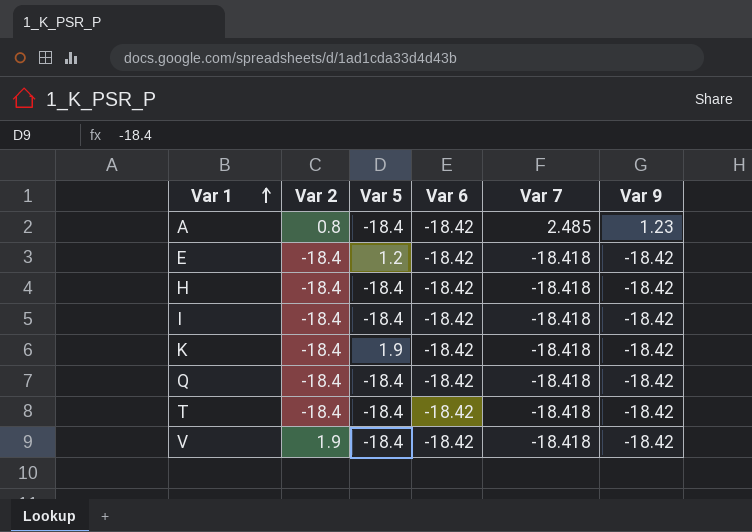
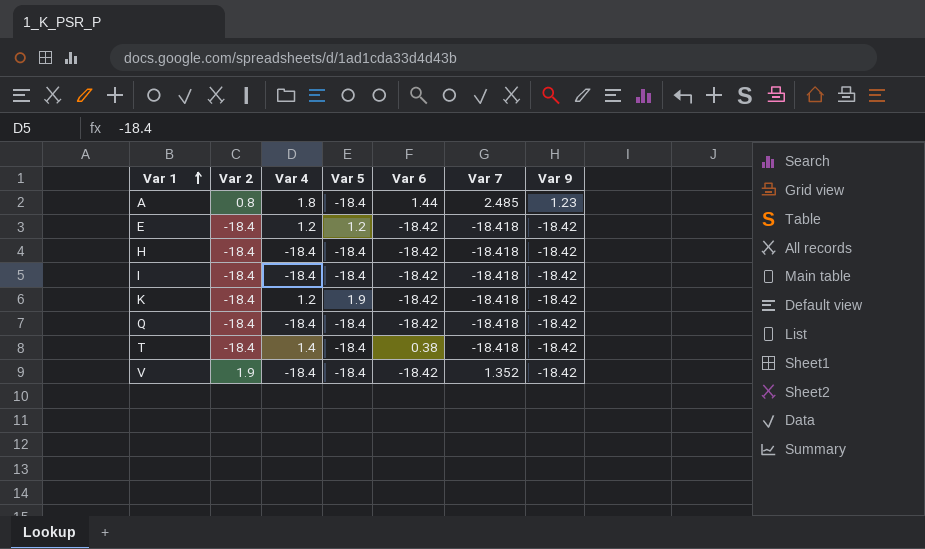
column Var 4 | position: none -> 3
A | Var 6: -18.42 -> 1.44
T | Var 6: -18.42 -> 0.38
V | Var 7: -18.418 -> 1.352

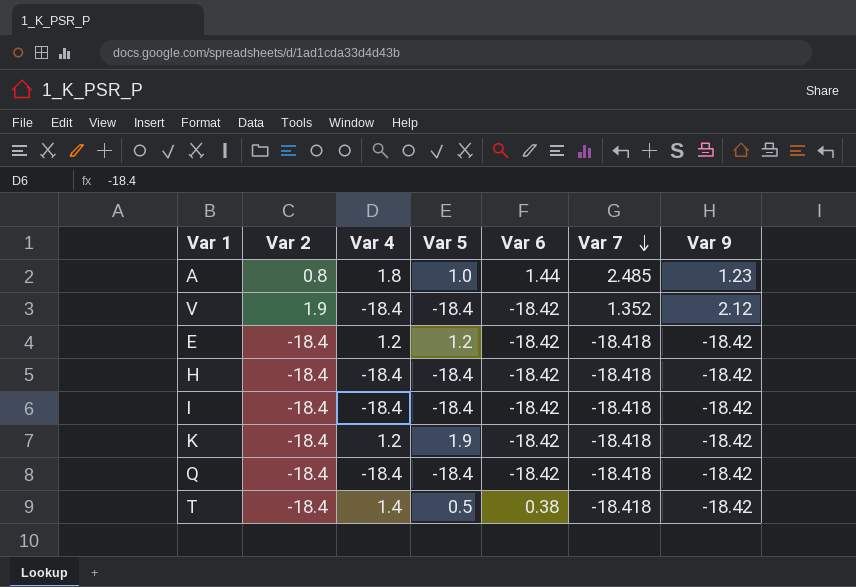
row order: Var 1 ascending -> Var 7 descending
A | Var 5: -18.4 -> 1.0
V | Var 9: -18.42 -> 2.12
T | Var 5: -18.4 -> 0.5

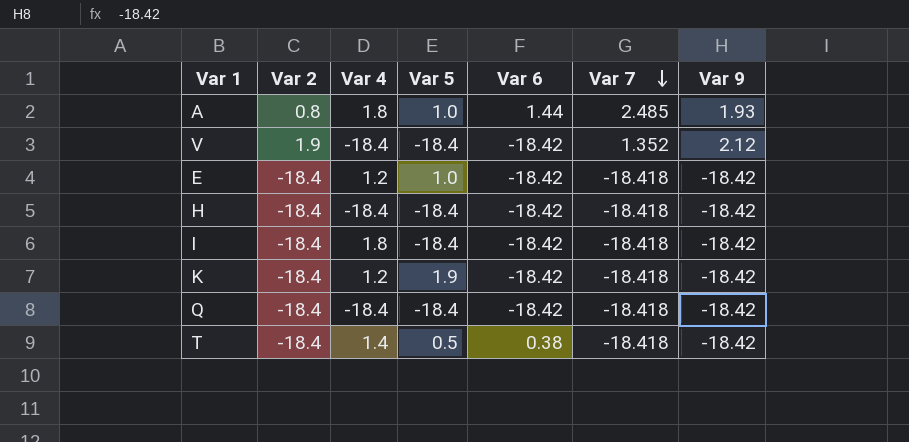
A | Var 9: 1.23 -> 1.93
E | Var 5: 1.2 -> 1.0
I | Var 4: -18.4 -> 1.8

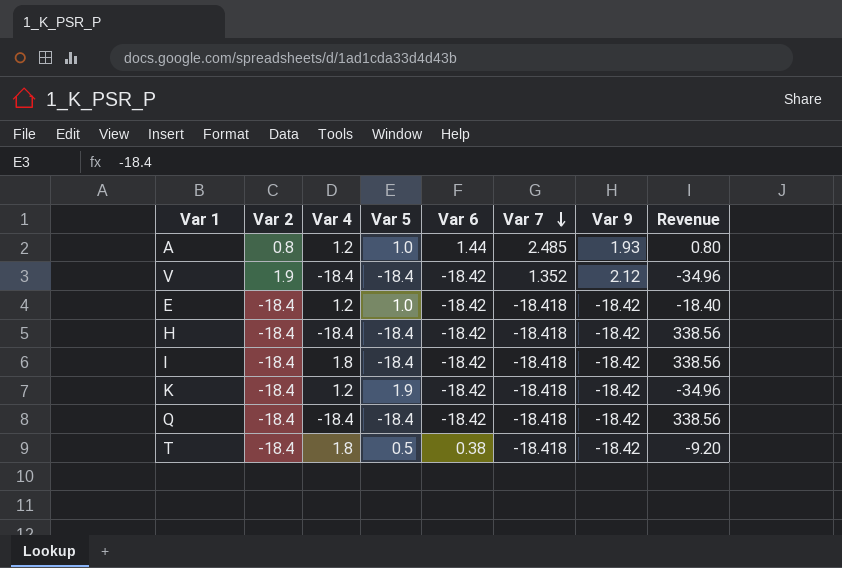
column Revenue | formula: none -> [Var 2] * [Var 5]
A | Var 4: 1.8 -> 1.2
T | Var 4: 1.4 -> 1.8

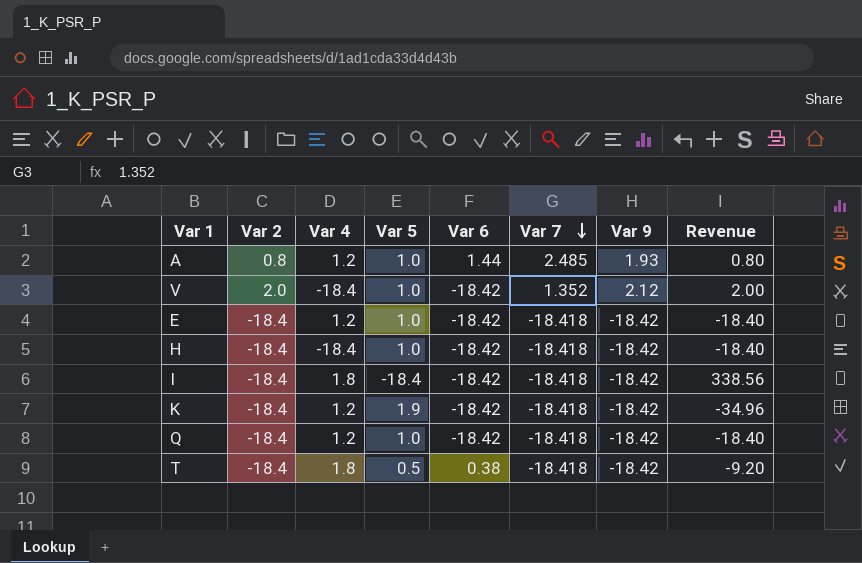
V | Var 2: 1.9 -> 2.0
V | Var 5: -18.4 -> 1.0
V | Revenue: -34.96 -> 2.00
H | Var 5: -18.4 -> 1.0
H | Revenue: 338.56 -> -18.40
Q | Var 4: -18.4 -> 1.2
Q | Var 5: -18.4 -> 1.0
Q | Revenue: 338.56 -> -18.40

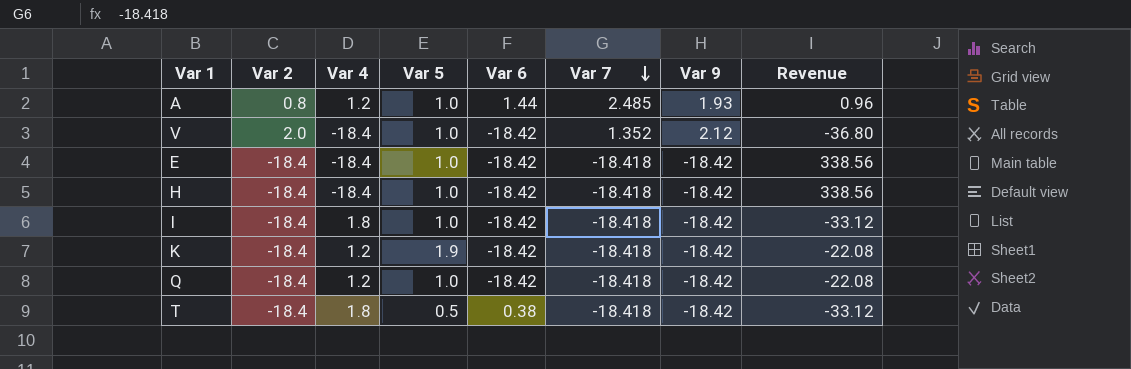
column Revenue | formula: [Var 2] * [Var 5] -> [Var 2] * [Var 4]
E | Var 4: 1.2 -> -18.4
I | Var 5: -18.4 -> 1.0

